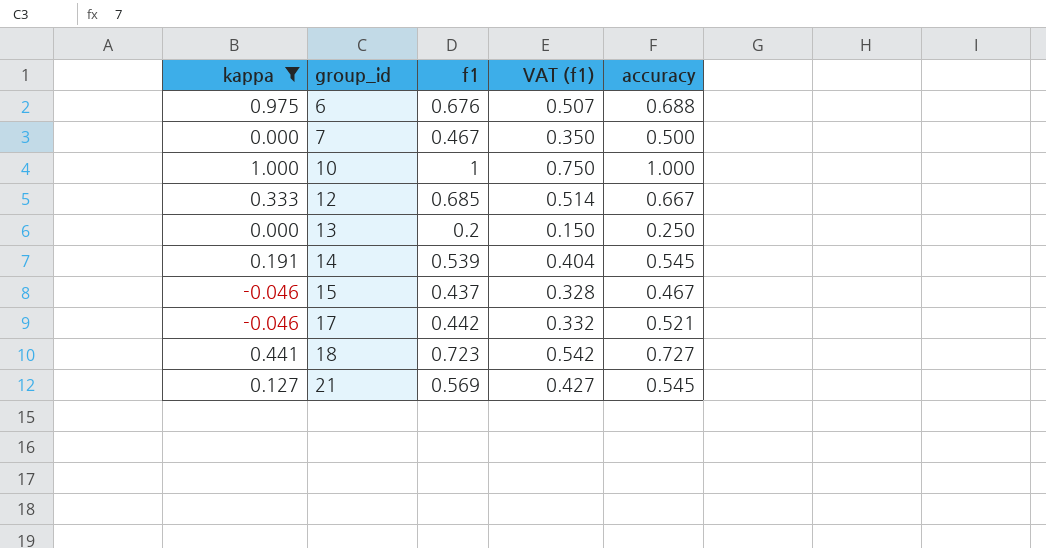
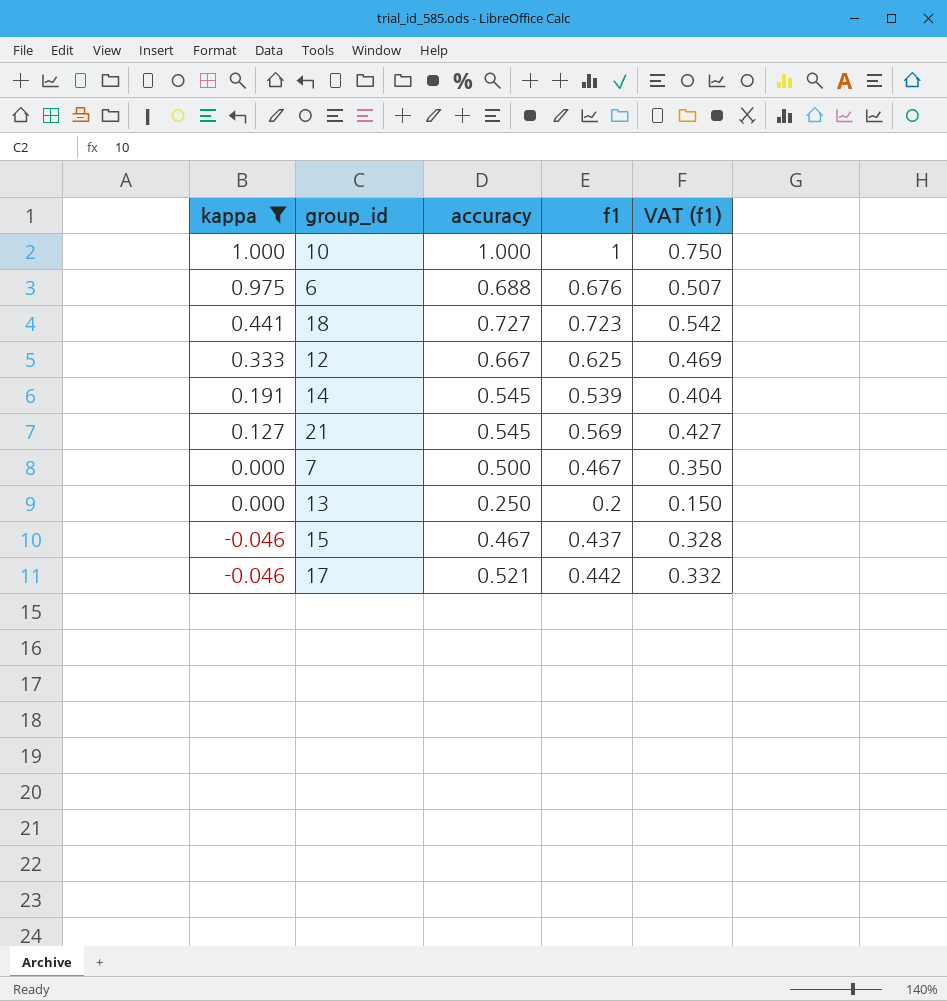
row order: group_id ascending -> kappa descending
column accuracy | position: 5 -> 3
12 | f1: 0.685 -> 0.625
12 | VAT (f1): 0.514 -> 0.469

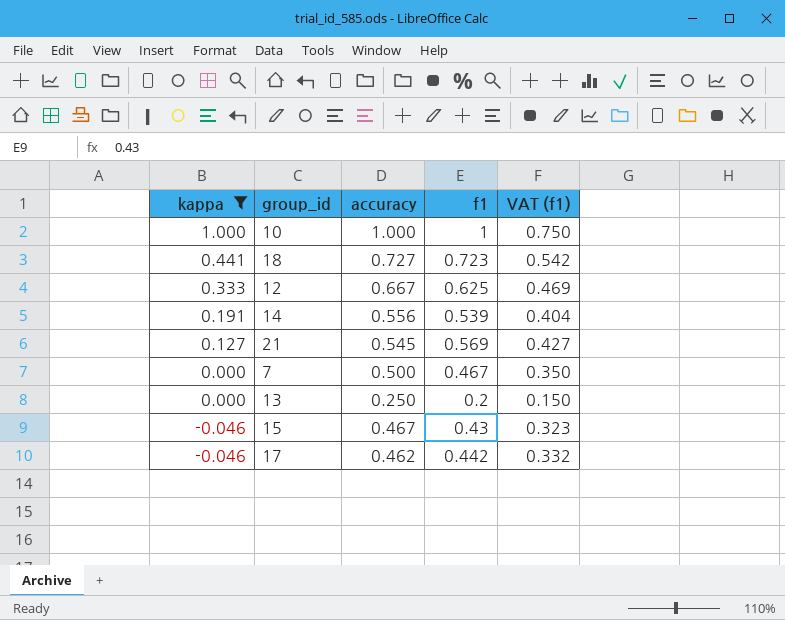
row 6: 0.975 | 0.688 | 0.676 | 0.507 -> none
14 | accuracy: 0.545 -> 0.556
15 | f1: 0.437 -> 0.43
15 | VAT (f1): 0.328 -> 0.323
17 | accuracy: 0.521 -> 0.462

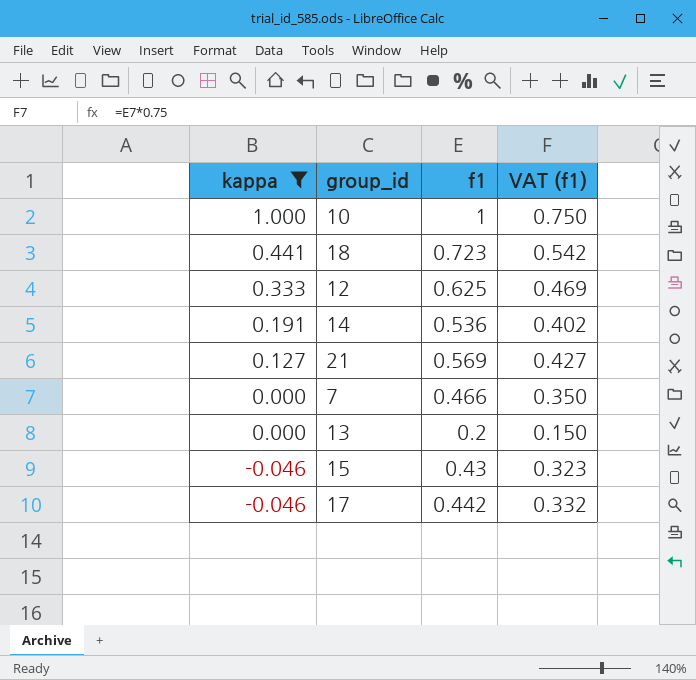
column accuracy | position: 3 -> none
14 | f1: 0.539 -> 0.536
14 | VAT (f1): 0.404 -> 0.402
7 | f1: 0.467 -> 0.466

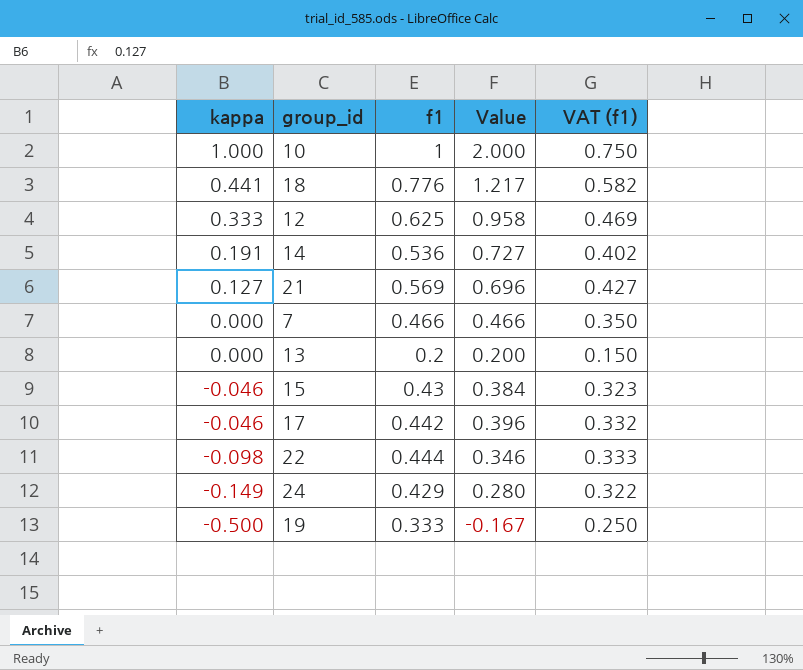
filter: kappa >= -0.046 -> none
column Value | formula: none -> [kappa] + [f1]
18 | f1: 0.723 -> 0.776
18 | VAT (f1): 0.542 -> 0.582

